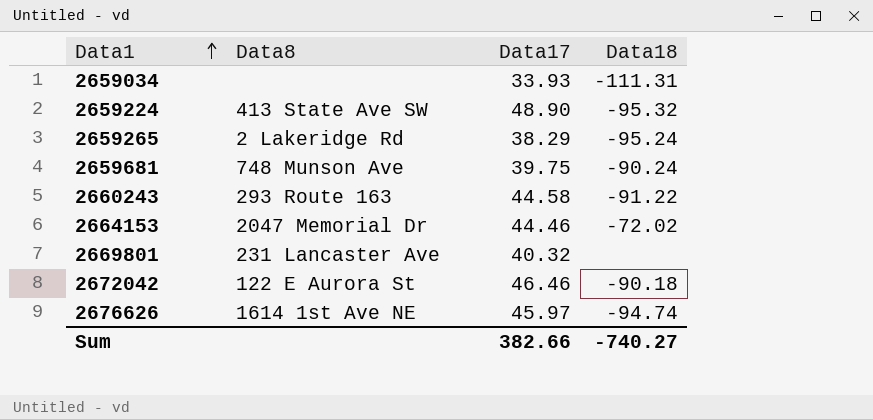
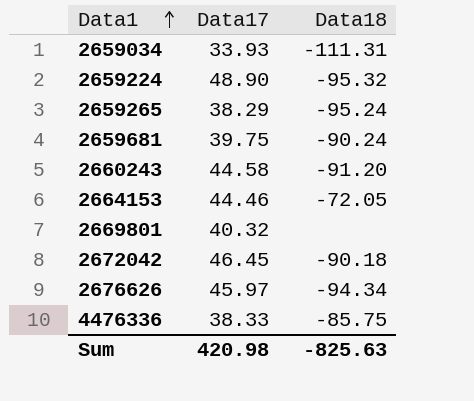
column Data8 | position: 2 -> none
2660243 | Data18: -91.22 -> -91.20
2664153 | Data18: -72.02 -> -72.05
2672042 | Data17: 46.46 -> 46.45
2676626 | Data18: -94.74 -> -94.34
row 4476336: none -> 38.33 | -85.75
Sum | Data17: 382.66 -> 420.98
Sum | Data18: -740.27 -> -825.63

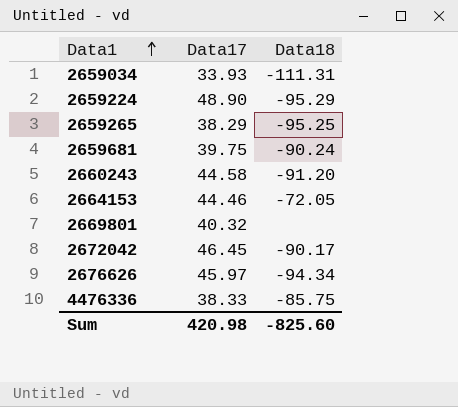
2659224 | Data18: -95.32 -> -95.29
2659265 | Data18: -95.24 -> -95.25
2672042 | Data18: -90.18 -> -90.17
Sum | Data18: -825.63 -> -825.60

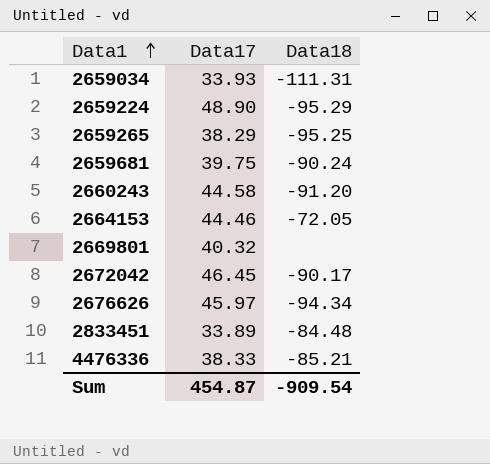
row 2833451: none -> 33.89 | -84.48
4476336 | Data18: -85.75 -> -85.21
Sum | Data17: 420.98 -> 454.87
Sum | Data18: -825.60 -> -909.54

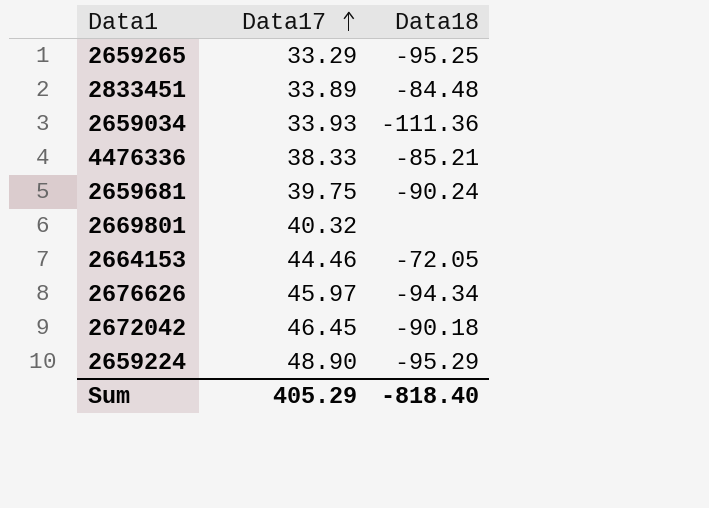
row order: Data1 ascending -> Data17 ascending
row 2660243: 44.58 | -91.20 -> none
2659265 | Data17: 38.29 -> 33.29
2659034 | Data18: -111.31 -> -111.36
2672042 | Data18: -90.17 -> -90.18
Sum | Data17: 454.87 -> 405.29
Sum | Data18: -909.54 -> -818.40

